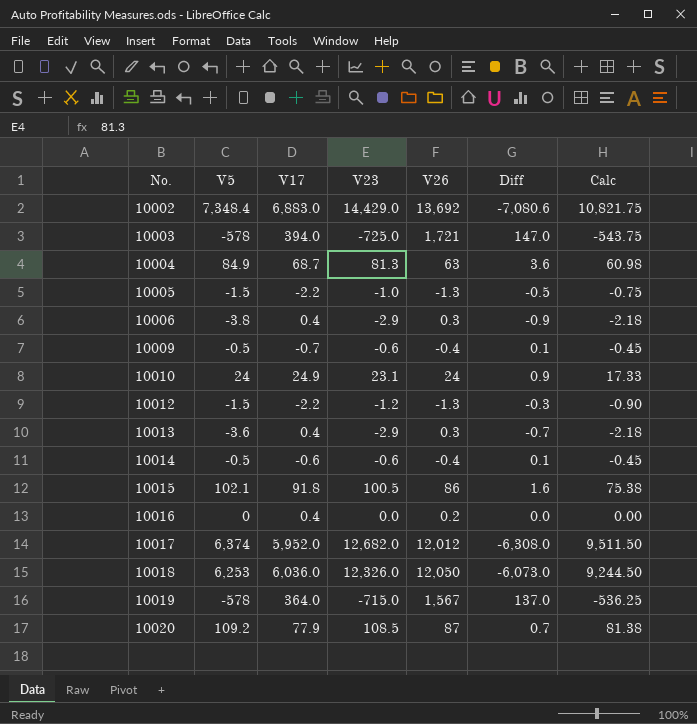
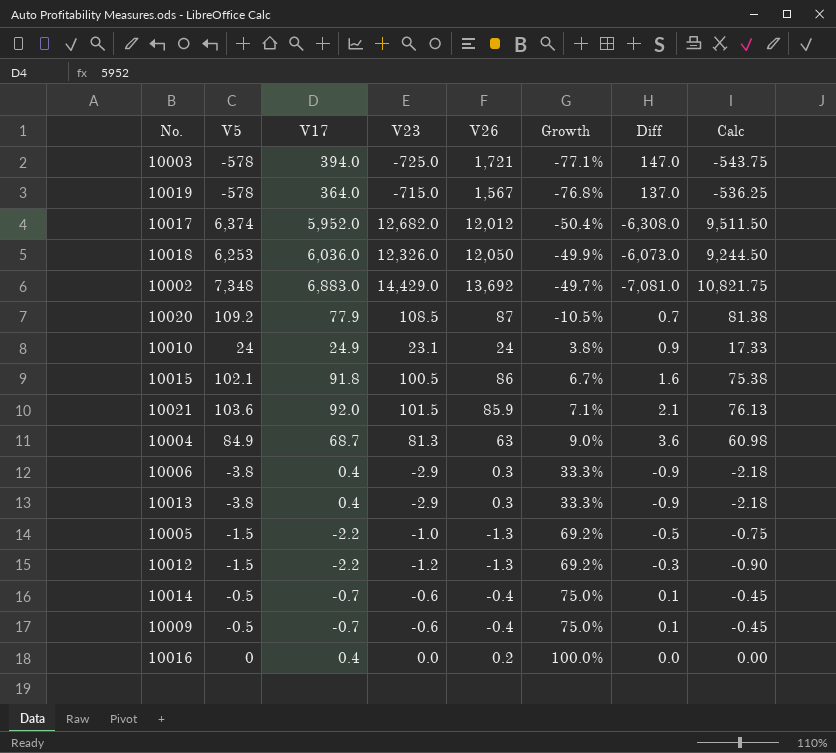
row order: No. ascending -> Growth ascending
column Growth | formula: none -> ([V17] - [V26]) / [V26]
10002 | V5: 7,348.4 -> 7,348
10002 | Diff: -7,080.6 -> -7,081.0
row 10021: none -> 103.6 | 92.0 | 101.5 | 85.9 | 7.1% | 2.1 | 76.13
10013 | V5: -3.6 -> -3.8
10013 | Diff: -0.7 -> -0.9
10014 | V17: -0.6 -> -0.7

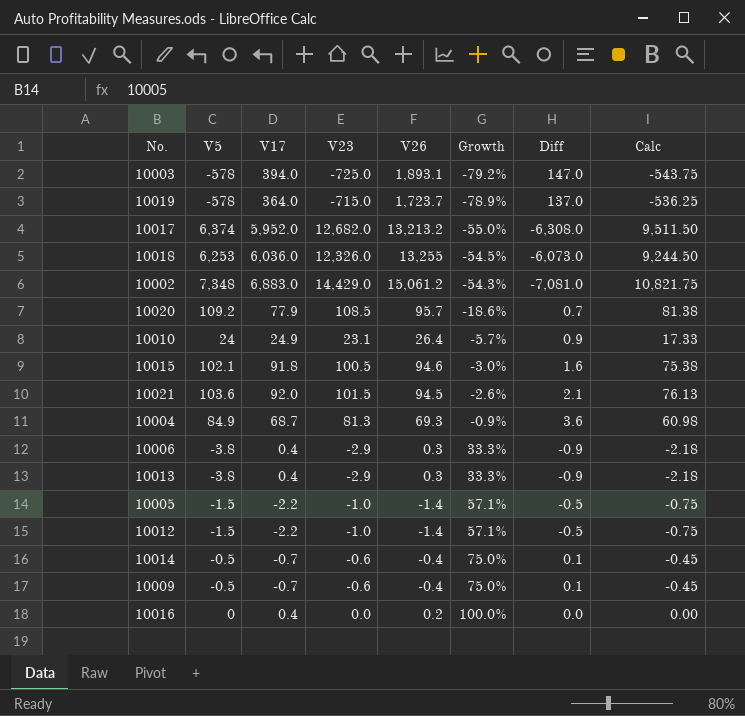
10003 | V26: 1,721 -> 1,893.1
10003 | Growth: -77.1% -> -79.2%
10019 | V26: 1,567 -> 1,723.7
10019 | Growth: -76.8% -> -78.9%
10017 | V26: 12,012 -> 13,213.2
10017 | Growth: -50.4% -> -55.0%
10018 | V26: 12,050 -> 13,255
10018 | Growth: -49.9% -> -54.5%
10002 | V26: 13,692 -> 15,061.2
10002 | Growth: -49.7% -> -54.3%
10020 | V26: 87 -> 95.7
10020 | Growth: -10.5% -> -18.6%
10010 | V26: 24 -> 26.4
10010 | Growth: 3.8% -> -5.7%
10015 | V26: 86 -> 94.6
10015 | Growth: 6.7% -> -3.0%
10021 | V26: 85.9 -> 94.5
10021 | Growth: 7.1% -> -2.6%
10004 | V26: 63 -> 69.3
10004 | Growth: 9.0% -> -0.9%
10005 | V26: -1.3 -> -1.4
10005 | Growth: 69.2% -> 57.1%
10012 | V23: -1.2 -> -1.0
10012 | V26: -1.3 -> -1.4
10012 | Growth: 69.2% -> 57.1%
10012 | Diff: -0.3 -> -0.5
10012 | Calc: -0.90 -> -0.75

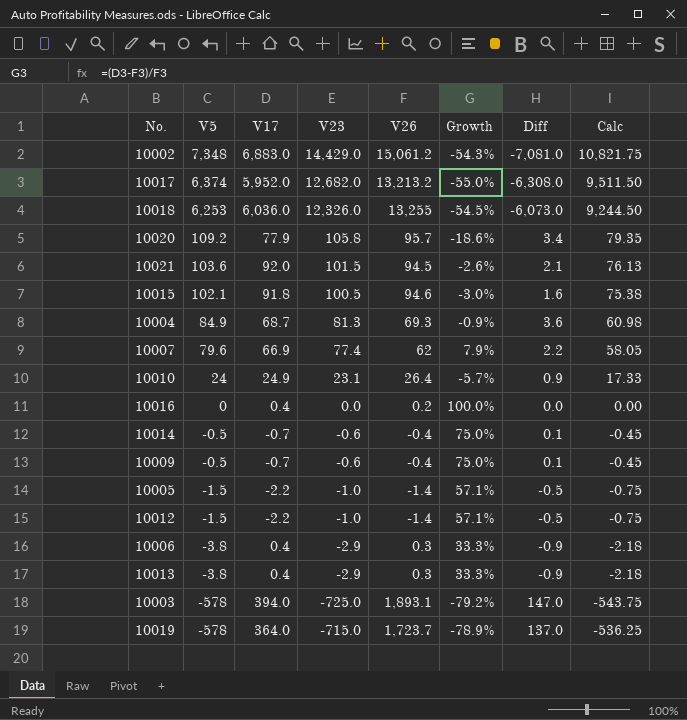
row order: Growth ascending -> V5 descending
10020 | V23: 108.5 -> 105.8
10020 | Diff: 0.7 -> 3.4
10020 | Calc: 81.38 -> 79.35
row 10007: none -> 79.6 | 66.9 | 77.4 | 62 | 7.9% | 2.2 | 58.05

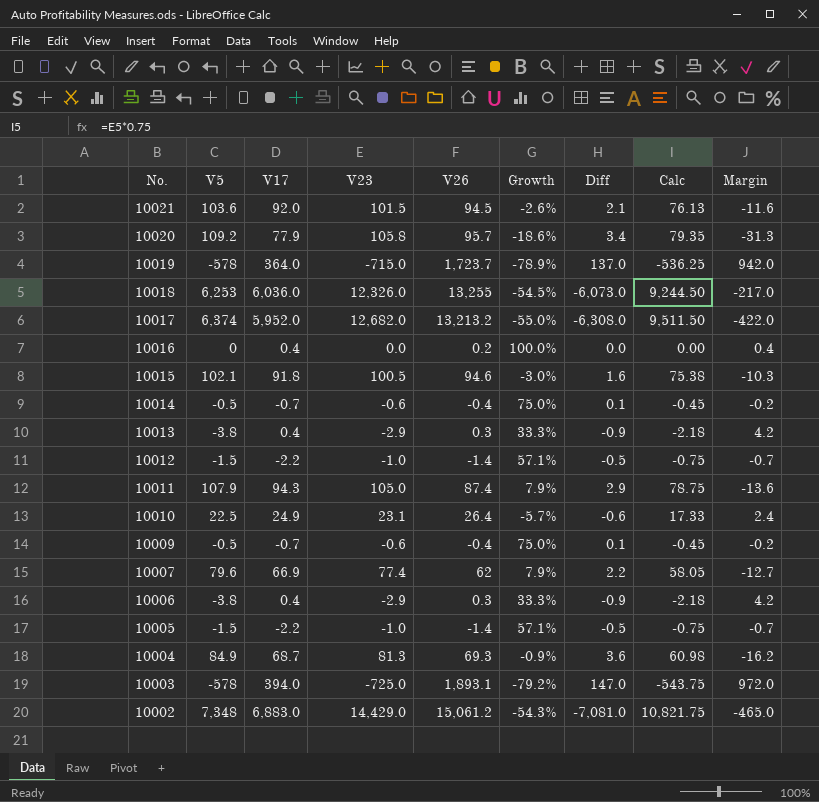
row order: V5 descending -> No. descending
column Margin | formula: none -> [V17] - [V5]
row 10011: none -> 107.9 | 94.3 | 105.0 | 87.4 | 7.9% | 2.9 | 78.75 | -13.6
10010 | V5: 24 -> 22.5
10010 | Diff: 0.9 -> -0.6

